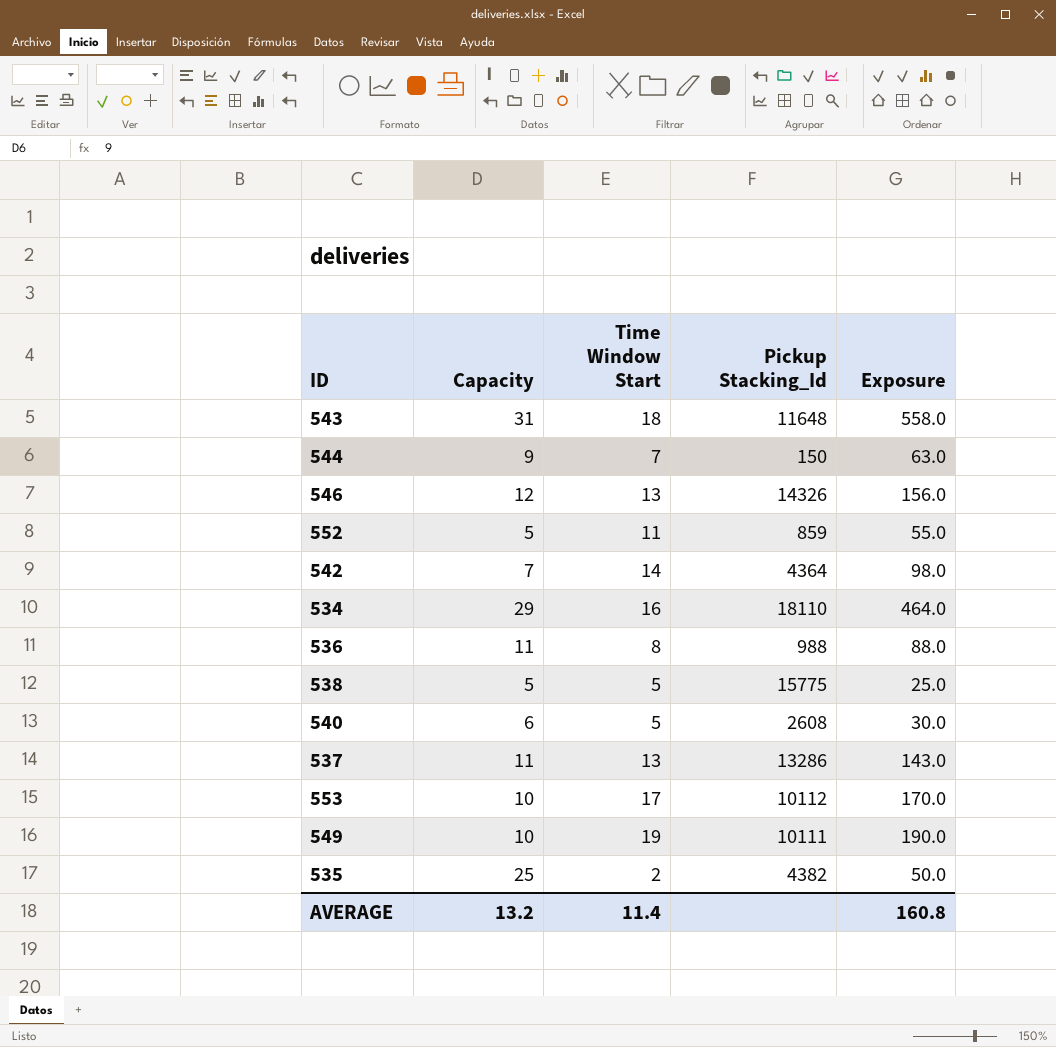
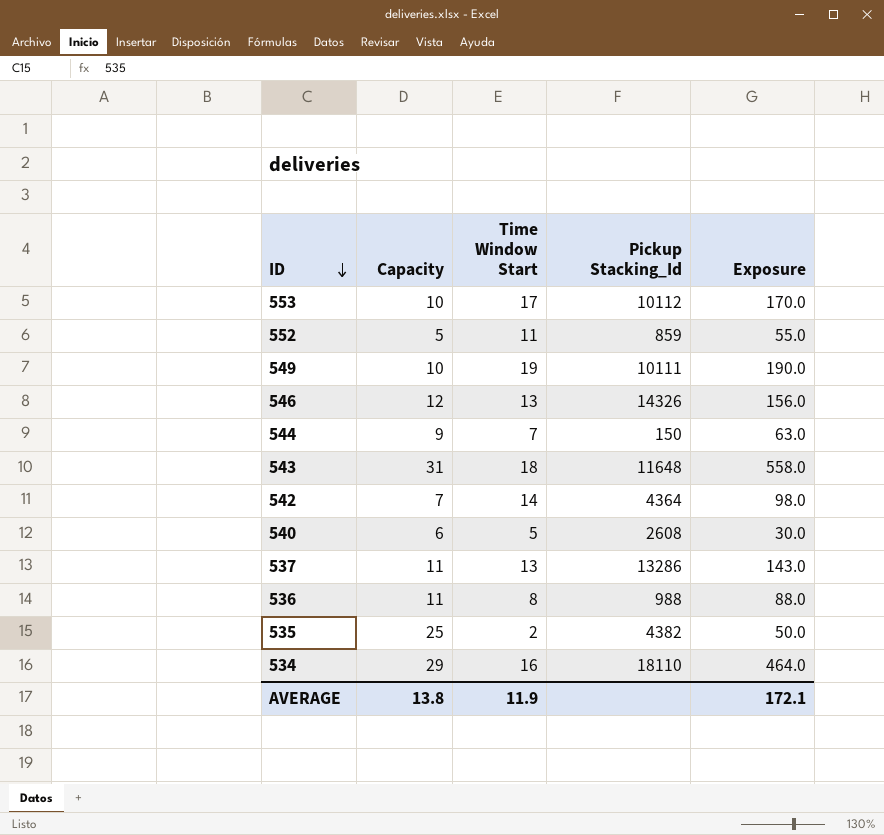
row order: none -> ID descending
row 538: 5 | 5 | 15775 | 25.0 -> none
AVERAGE | Capacity: 13.2 -> 13.8
AVERAGE | Time Window Start: 11.4 -> 11.9
AVERAGE | Exposure: 160.8 -> 172.1

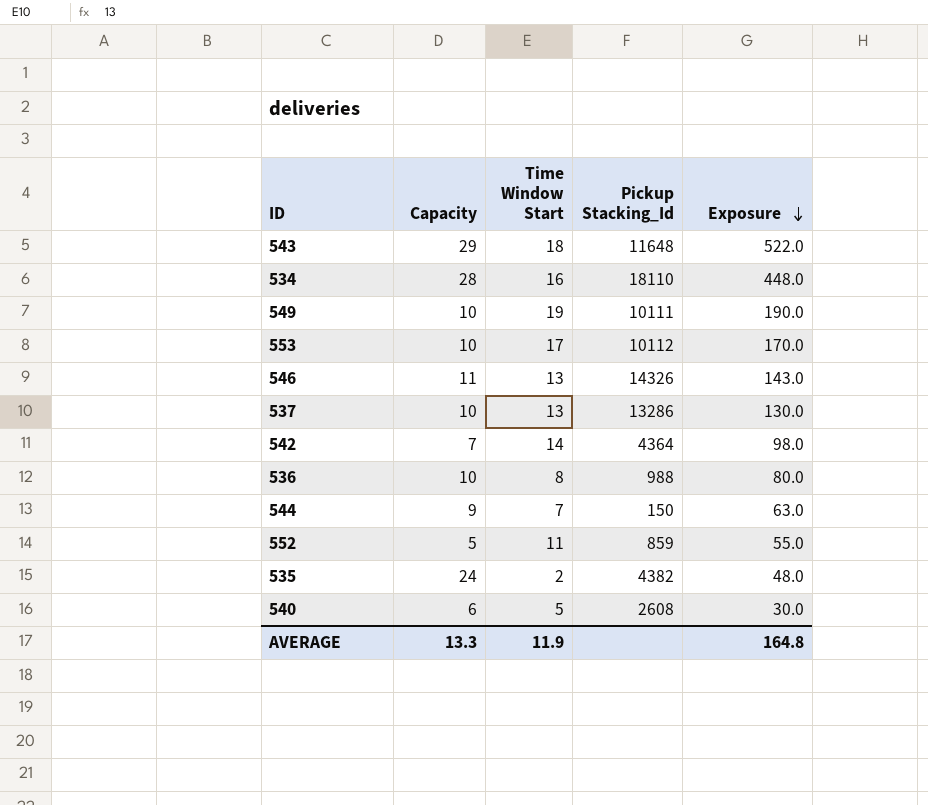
row order: ID descending -> Exposure descending
543 | Capacity: 31 -> 29
543 | Exposure: 558.0 -> 522.0
534 | Capacity: 29 -> 28
534 | Exposure: 464.0 -> 448.0
546 | Capacity: 12 -> 11
546 | Exposure: 156.0 -> 143.0
537 | Capacity: 11 -> 10
537 | Exposure: 143.0 -> 130.0
536 | Capacity: 11 -> 10
536 | Exposure: 88.0 -> 80.0
535 | Capacity: 25 -> 24
535 | Exposure: 50.0 -> 48.0
AVERAGE | Capacity: 13.8 -> 13.3
AVERAGE | Exposure: 172.1 -> 164.8

